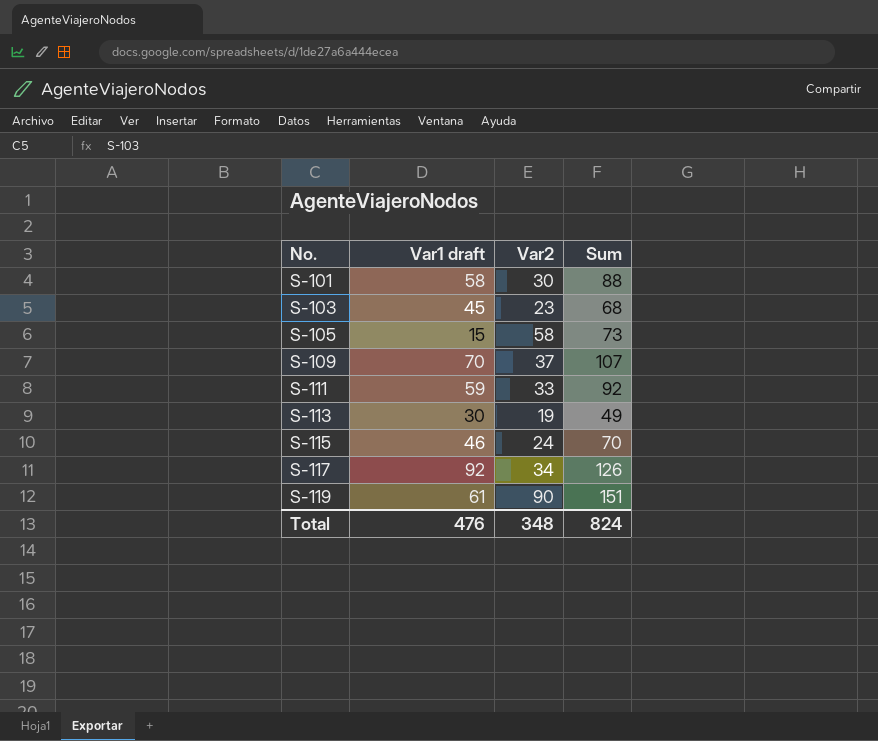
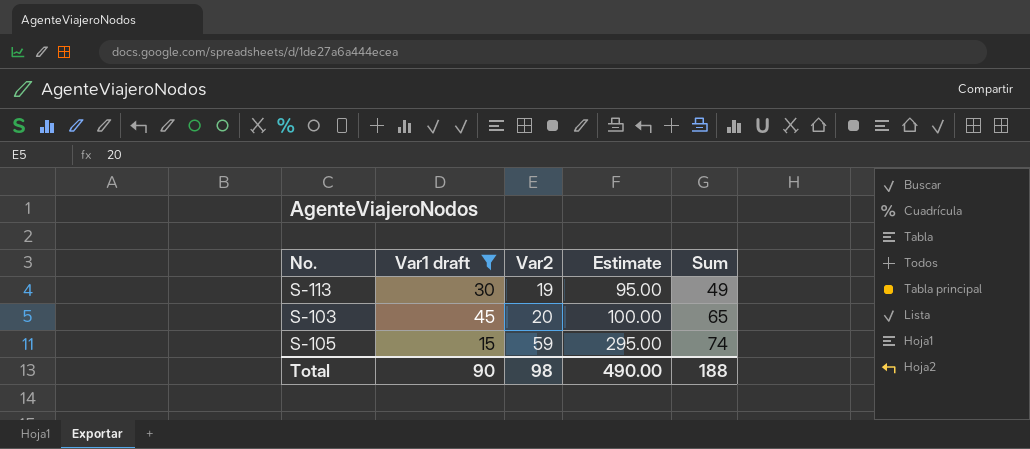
filter: none -> Var1 draft <= 45
row order: No. ascending -> Var2 ascending
column Estimate | formula: none -> [Var2] * 5
S-103 | Var2: 23 -> 20
S-103 | Sum: 68 -> 65
S-105 | Var2: 58 -> 59
S-105 | Sum: 73 -> 74
Total | Var1 draft: 476 -> 90
Total | Var2: 348 -> 98
Total | Sum: 824 -> 188

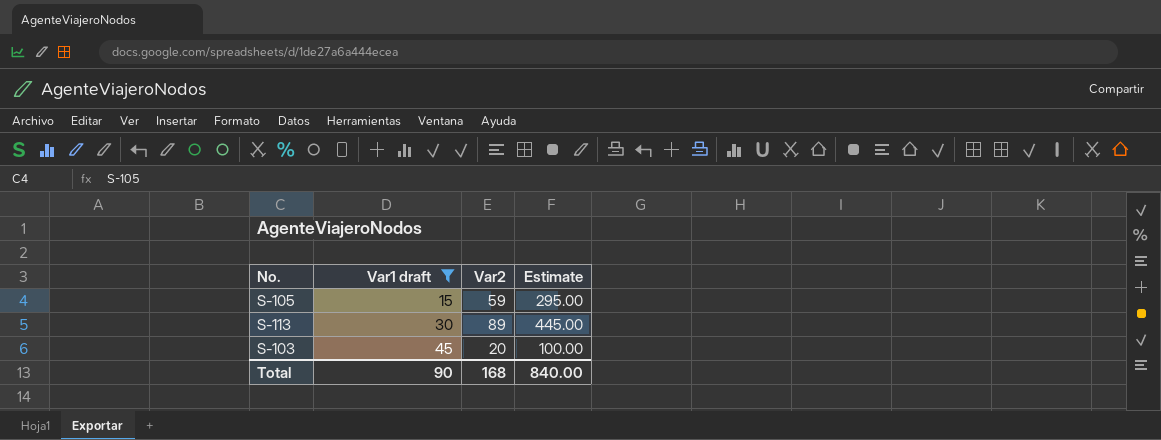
row order: Var2 ascending -> Var1 draft ascending
column Sum | formula: [Var1 draft] + [Var2] -> none
S-113 | Var2: 19 -> 89
S-113 | Estimate: 95.00 -> 445.00
Total | Var2: 98 -> 168
Total | Estimate: 490.00 -> 840.00

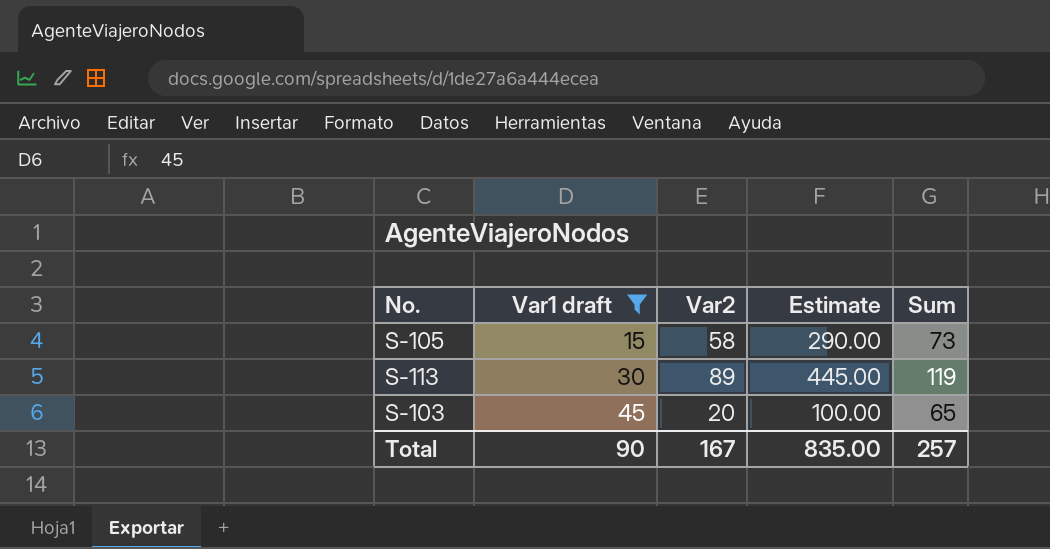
column Sum | formula: none -> [Var1 draft] + [Var2]
S-105 | Var2: 59 -> 58
S-105 | Estimate: 295.00 -> 290.00
Total | Var2: 168 -> 167
Total | Estimate: 840.00 -> 835.00

